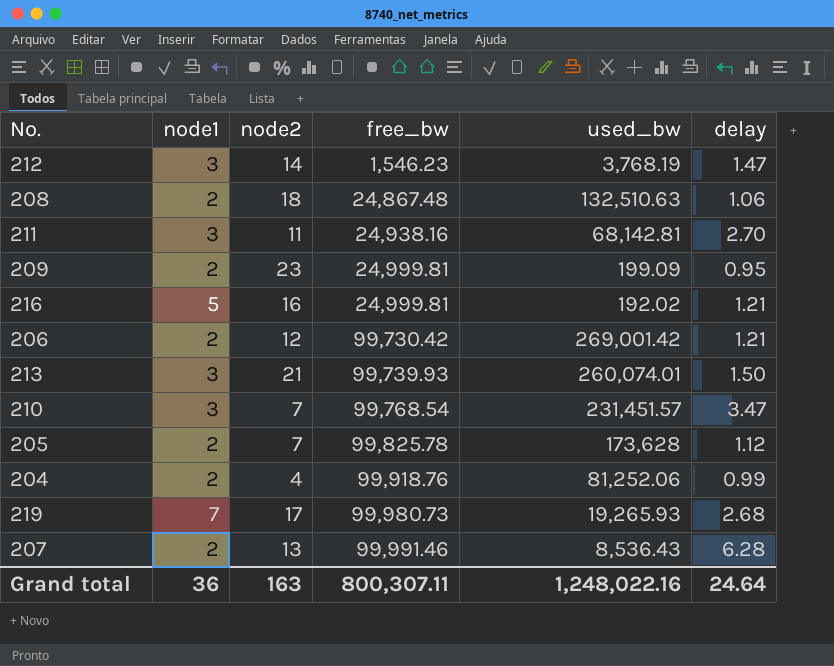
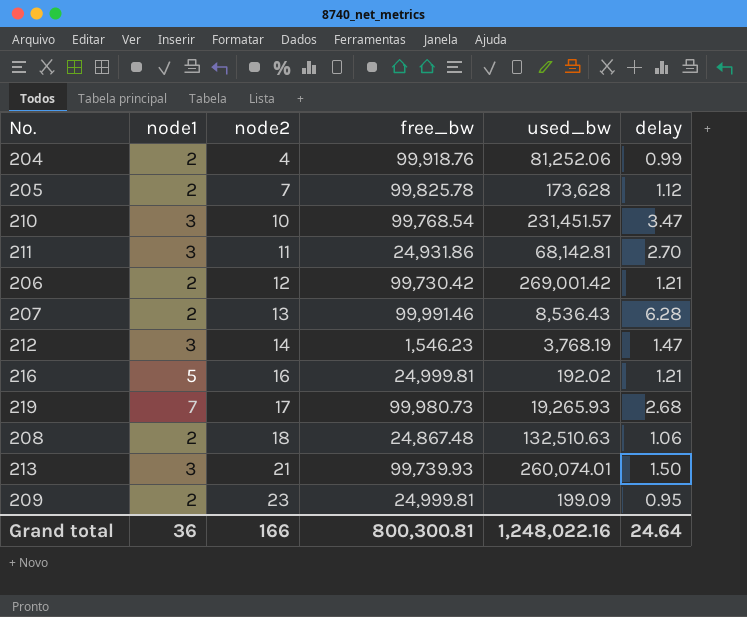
row order: free_bw ascending -> node2 ascending
210 | node2: 7 -> 10
211 | free_bw: 24,938.16 -> 24,931.86
Grand total | node2: 163 -> 166
Grand total | free_bw: 800,307.11 -> 800,300.81

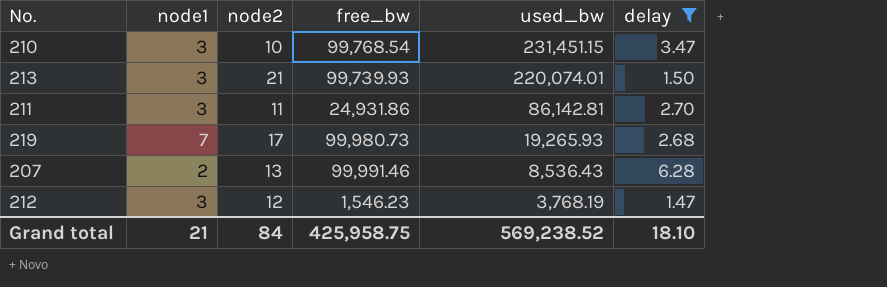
filter: none -> delay >= 1.47
row order: node2 ascending -> used_bw descending
210 | used_bw: 231,451.57 -> 231,451.15
213 | used_bw: 260,074.01 -> 220,074.01
211 | used_bw: 68,142.81 -> 86,142.81
212 | node2: 14 -> 12
Grand total | node1: 36 -> 21
Grand total | node2: 166 -> 84
Grand total | free_bw: 800,300.81 -> 425,958.75
Grand total | used_bw: 1,248,022.16 -> 569,238.52
Grand total | delay: 24.64 -> 18.10

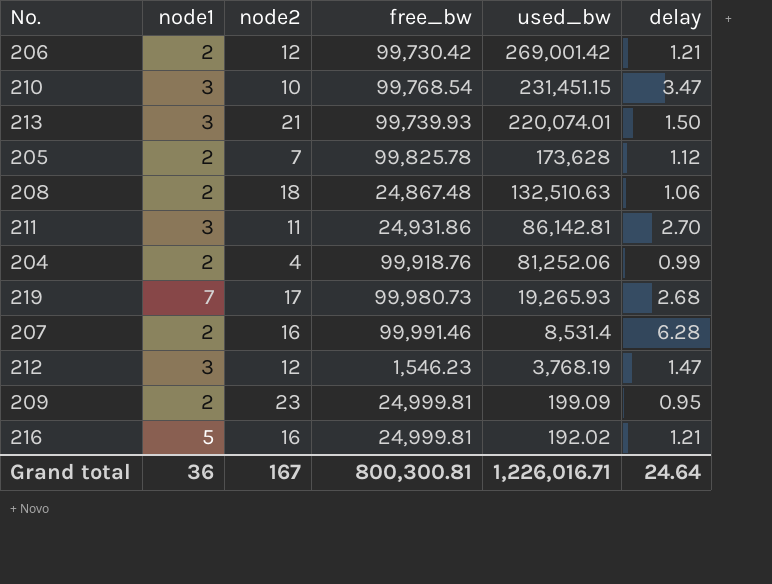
filter: delay >= 1.47 -> none
207 | node2: 13 -> 16
207 | used_bw: 8,536.43 -> 8,531.4
Grand total | node1: 21 -> 36
Grand total | node2: 84 -> 167
Grand total | free_bw: 425,958.75 -> 800,300.81
Grand total | used_bw: 569,238.52 -> 1,226,016.71
Grand total | delay: 18.10 -> 24.64

